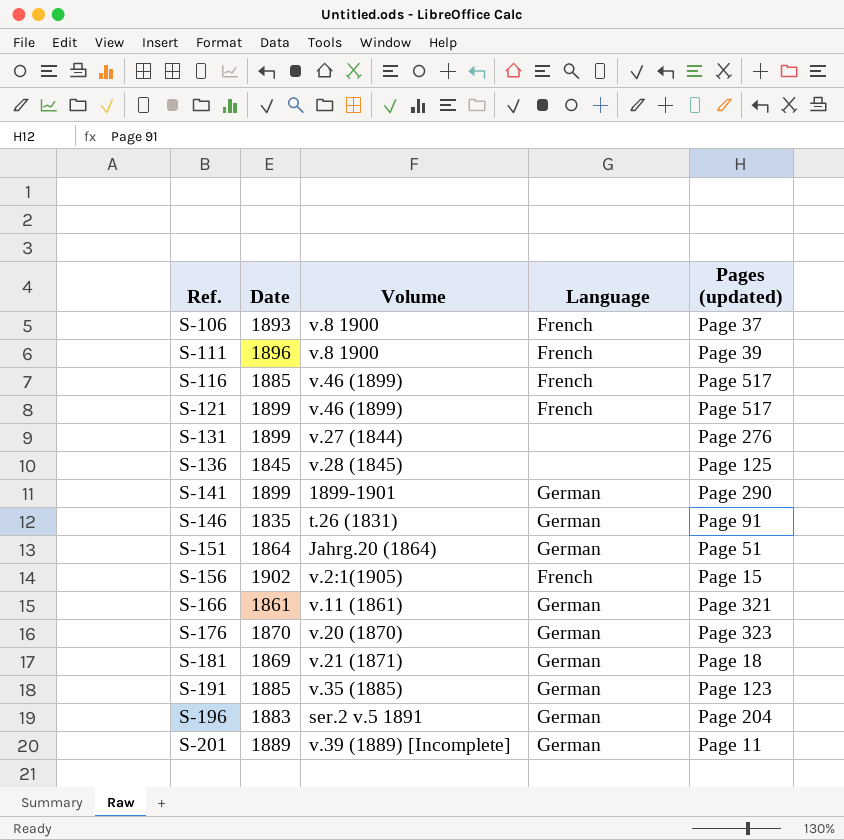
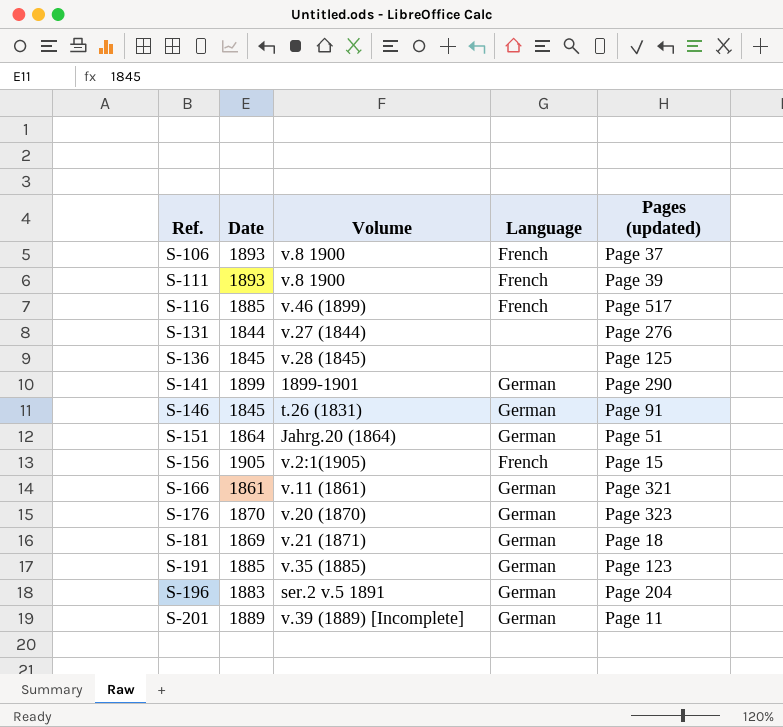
row S-121: 1899 | v.46 (1899) | French | Page 517 -> none
S-111 | Date: 1896 -> 1893
S-131 | Date: 1899 -> 1844
S-146 | Date: 1835 -> 1845
S-156 | Date: 1902 -> 1905

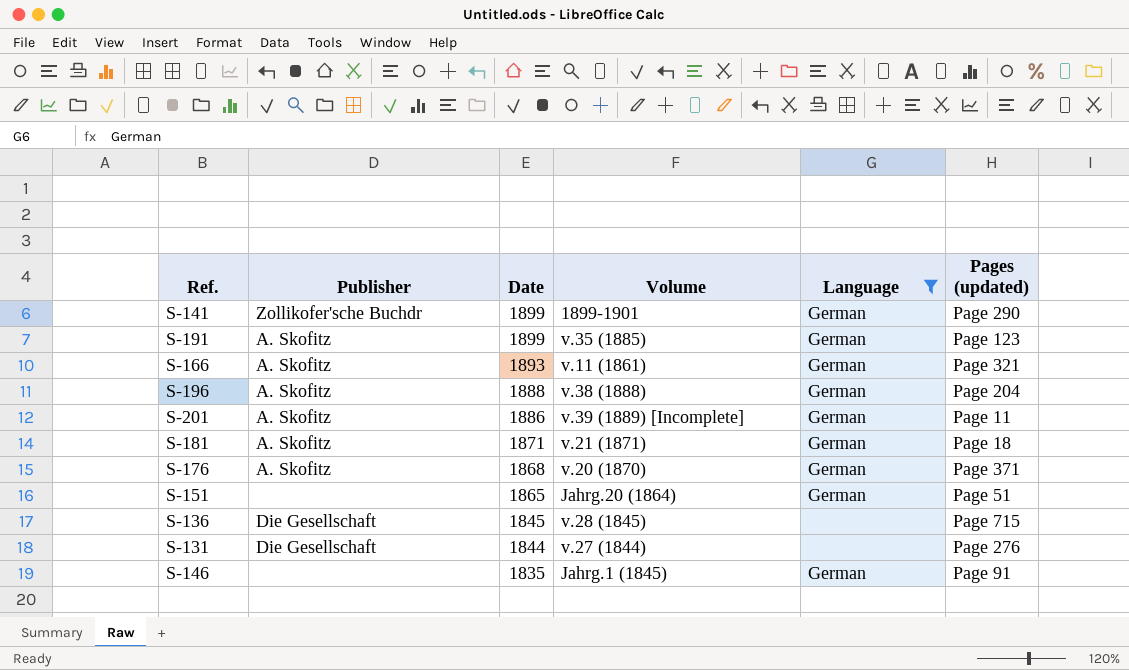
filter: none -> Language != French
row order: Ref. ascending -> Date descending
column Publisher | position: none -> 2
S-191 | Date: 1885 -> 1899
S-166 | Date: 1861 -> 1893
S-196 | Date: 1883 -> 1888
S-196 | Volume: ser.2 v.5 1891 -> v.38 (1888)
S-201 | Date: 1889 -> 1886
S-181 | Date: 1869 -> 1871
S-176 | Date: 1870 -> 1868
S-176 | Pages (updated): Page 323 -> Page 371
S-151 | Date: 1864 -> 1865
S-136 | Pages (updated): Page 125 -> Page 715
S-146 | Date: 1845 -> 1835
S-146 | Volume: t.26 (1831) -> Jahrg.1 (1845)

